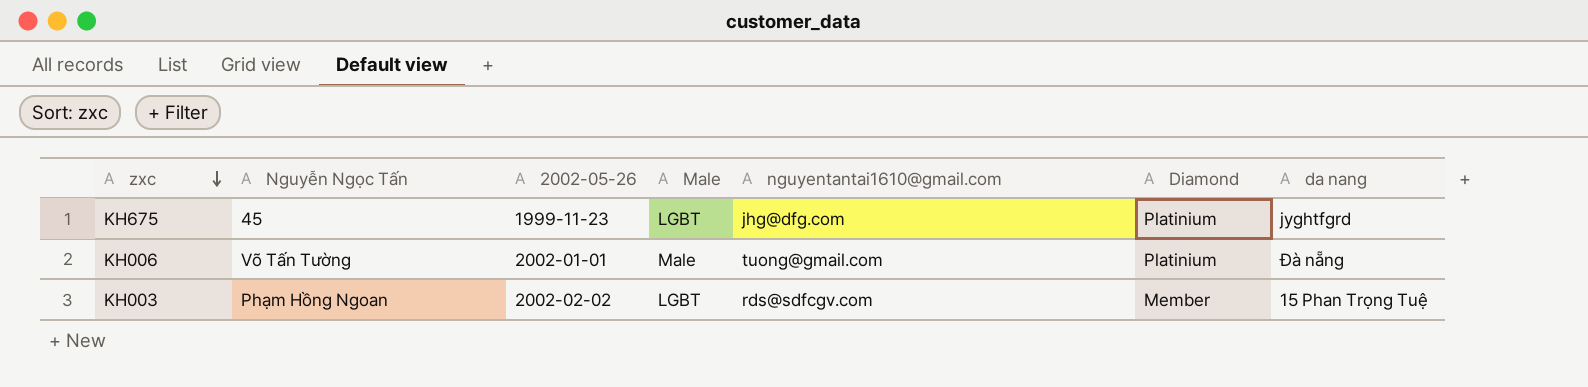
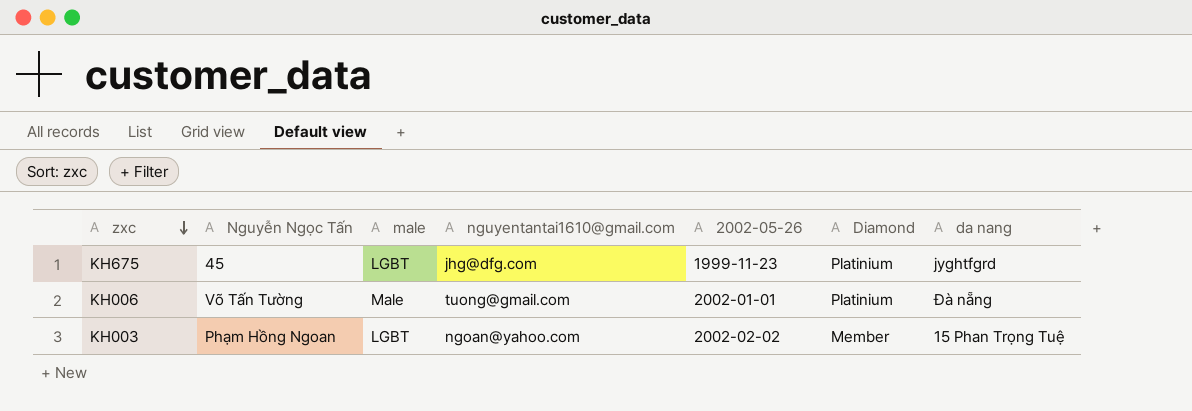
column name: Male -> male
column 2002-05-26 | position: 3 -> 5
KH003 | nguyentantai1610@gmail.com: rds@sdfcgv.com -> ngoan@yahoo.com

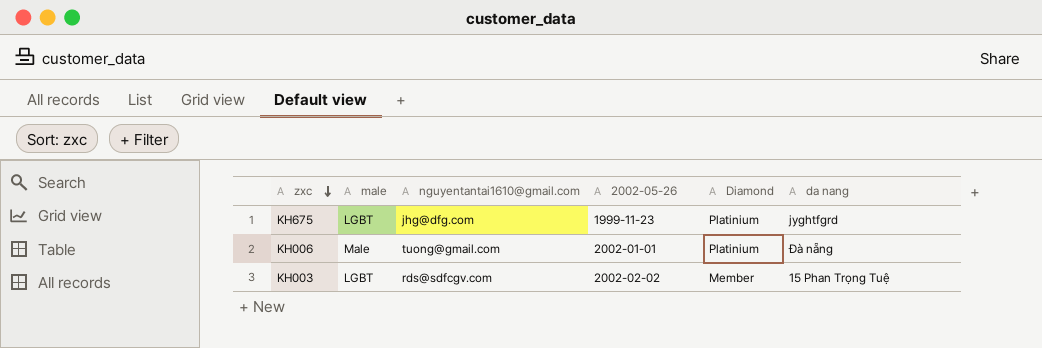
column Nguyễn Ngọc Tấn | position: 2 -> none
KH003 | nguyentantai1610@gmail.com: ngoan@yahoo.com -> rds@sdfcgv.com

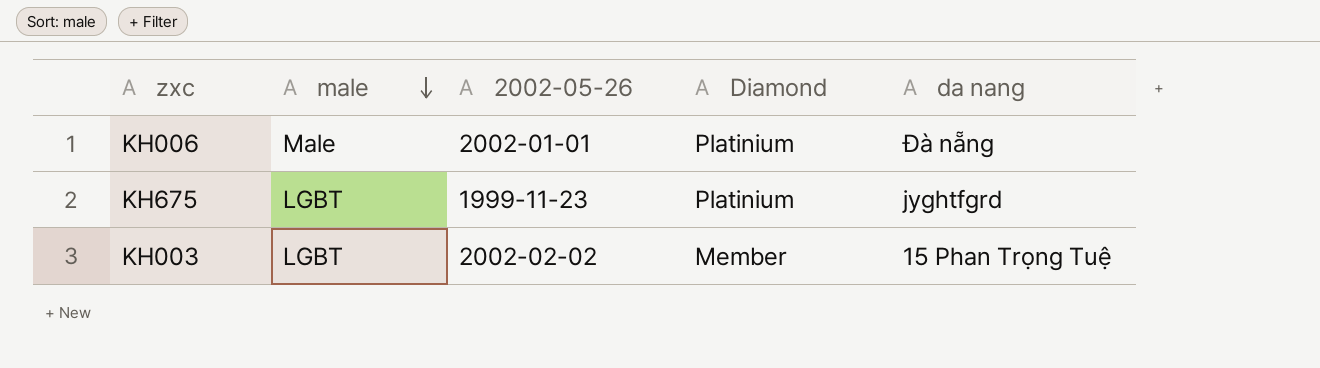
row order: zxc descending -> male descending
column nguyentantai1610@gmail.com | position: 3 -> none

